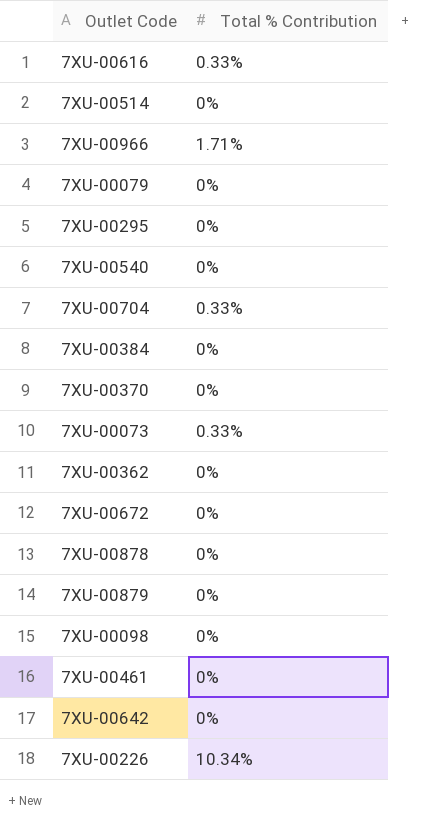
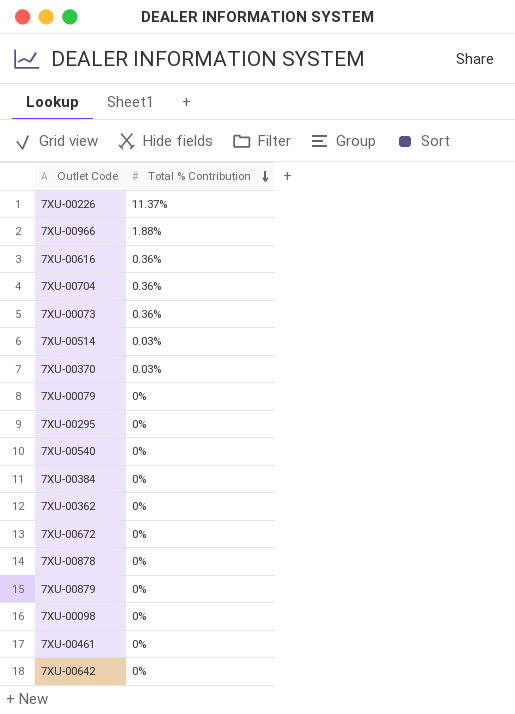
row order: none -> Total % Contribution descending
7XU-00226 | Total % Contribution: 10.34% -> 11.37%
7XU-00966 | Total % Contribution: 1.71% -> 1.88%
7XU-00616 | Total % Contribution: 0.33% -> 0.36%
7XU-00704 | Total % Contribution: 0.33% -> 0.36%
7XU-00073 | Total % Contribution: 0.33% -> 0.36%
7XU-00514 | Total % Contribution: 0% -> 0.03%
7XU-00370 | Total % Contribution: 0% -> 0.03%

